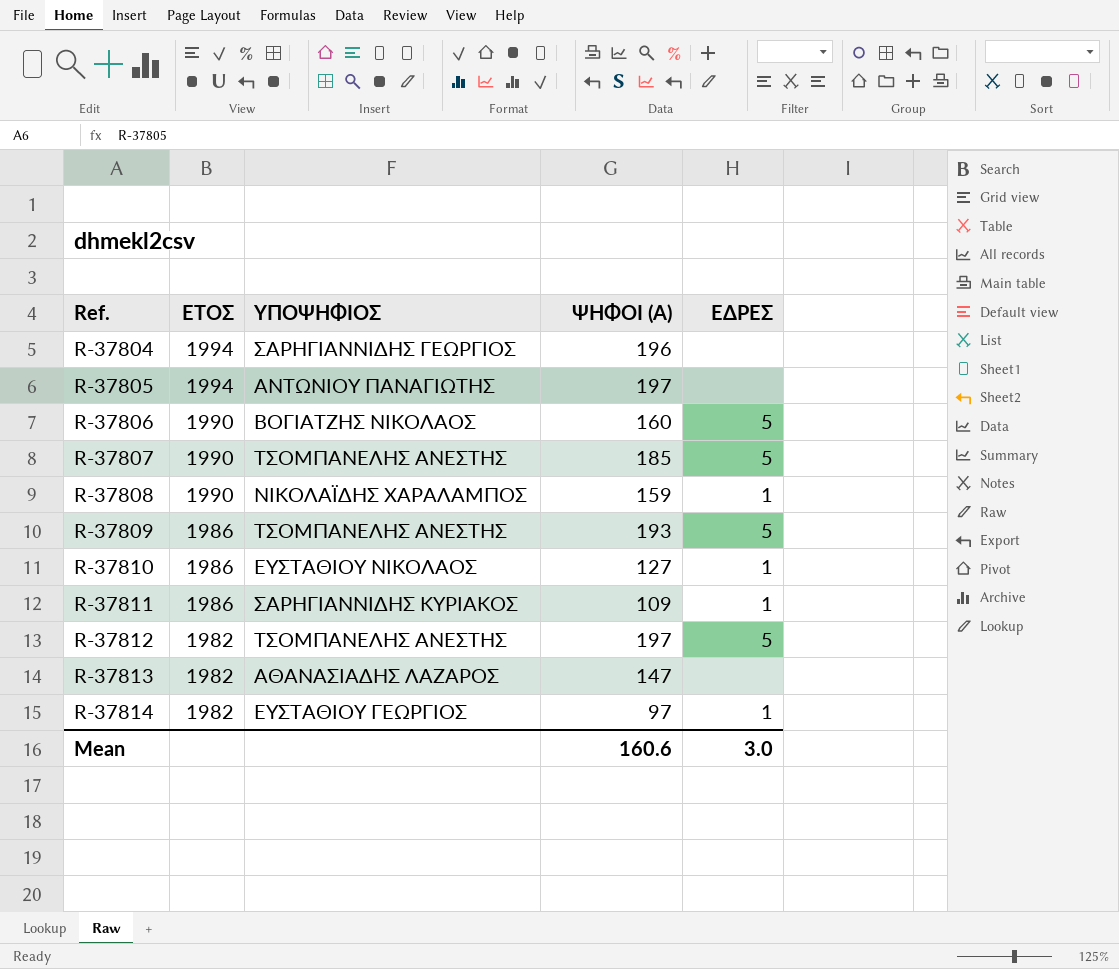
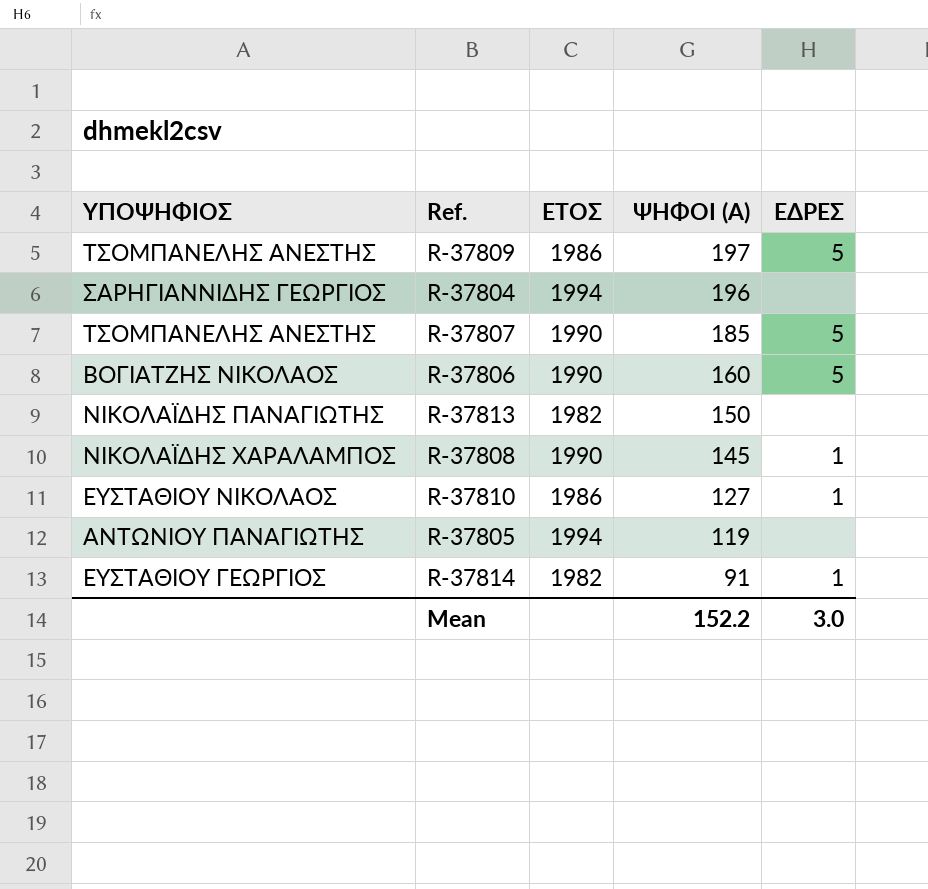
row order: Ref. ascending -> ΨΗΦΟΙ (Α) descending
column ΥΠΟΨΗΦΙΟΣ | position: 3 -> 1
row R-37811: 1986 | ΣΑΡΗΓΙΑΝΝΙΔΗΣ ΚΥΡΙΑΚΟΣ | 109 | 1 -> none
row R-37812: 1982 | ΤΣΟΜΠΑΝΕΛΗΣ ΑΝΕΣΤΗΣ | 197 | 5 -> none
R-37809 | ΨΗΦΟΙ (Α): 193 -> 197
R-37813 | ΥΠΟΨΗΦΙΟΣ: ΑΘΑΝΑΣΙΑΔΗΣ ΛΑΖΑΡΟΣ -> ΝΙΚΟΛΑΪΔΗΣ ΠΑΝΑΓΙΩΤΗΣ
R-37813 | ΨΗΦΟΙ (Α): 147 -> 150
R-37808 | ΨΗΦΟΙ (Α): 159 -> 145
R-37805 | ΨΗΦΟΙ (Α): 197 -> 119
R-37814 | ΨΗΦΟΙ (Α): 97 -> 91
Mean | ΨΗΦΟΙ (Α): 160.6 -> 152.2

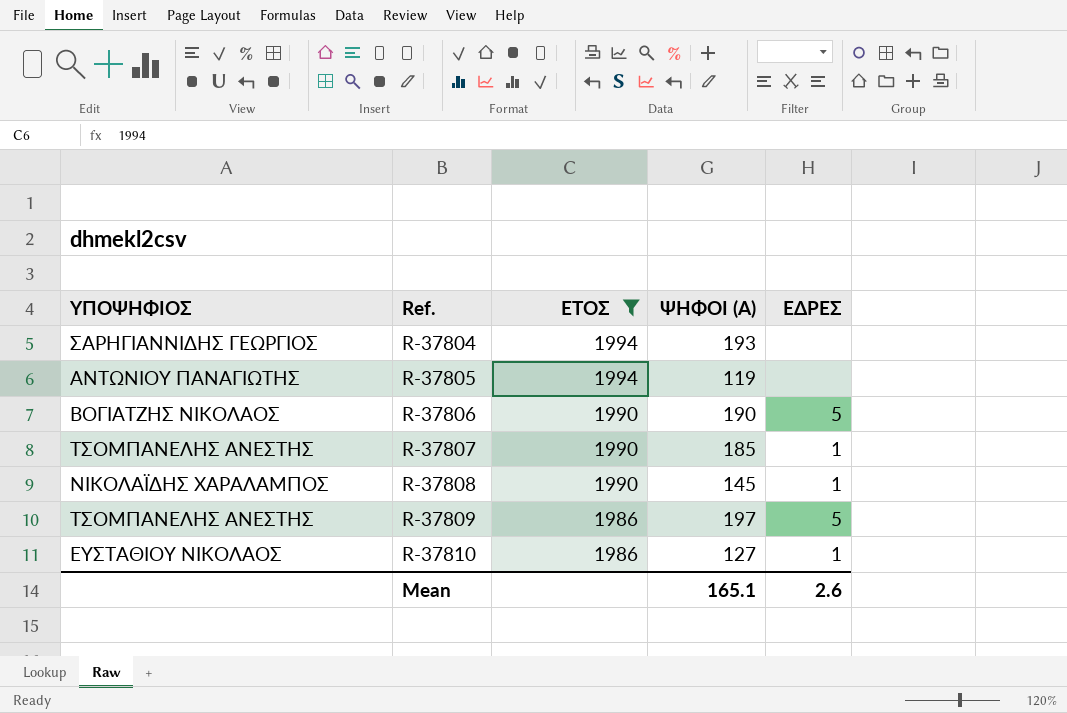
filter: none -> ΕΤΟΣ != 1982
row order: ΨΗΦΟΙ (Α) descending -> Ref. ascending
R-37804 | ΨΗΦΟΙ (Α): 196 -> 193
R-37806 | ΨΗΦΟΙ (Α): 160 -> 190
R-37807 | ΕΔΡΕΣ: 5 -> 1
Mean | ΨΗΦΟΙ (Α): 152.2 -> 165.1
Mean | ΕΔΡΕΣ: 3.0 -> 2.6

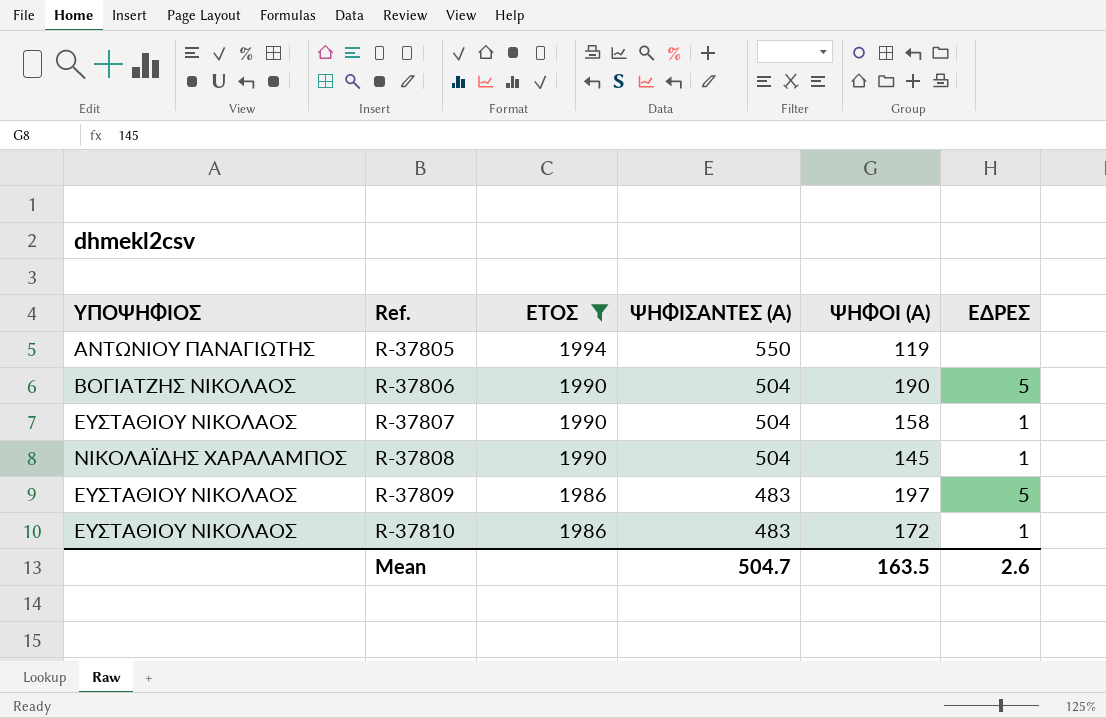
column ΨΗΦΙΣΑΝΤΕΣ (Α) | position: none -> 4
row R-37804: ΣΑΡΗΓΙΑΝΝΙΔΗΣ ΓΕΩΡΓΙΟΣ | 1994 | 193 | none -> none
R-37807 | ΥΠΟΨΗΦΙΟΣ: ΤΣΟΜΠΑΝΕΛΗΣ ΑΝΕΣΤΗΣ -> ΕΥΣΤΑΘΙΟΥ ΝΙΚΟΛΑΟΣ
R-37807 | ΨΗΦΟΙ (Α): 185 -> 158
R-37809 | ΥΠΟΨΗΦΙΟΣ: ΤΣΟΜΠΑΝΕΛΗΣ ΑΝΕΣΤΗΣ -> ΕΥΣΤΑΘΙΟΥ ΝΙΚΟΛΑΟΣ
R-37810 | ΨΗΦΟΙ (Α): 127 -> 172
Mean | ΨΗΦΟΙ (Α): 165.1 -> 163.5

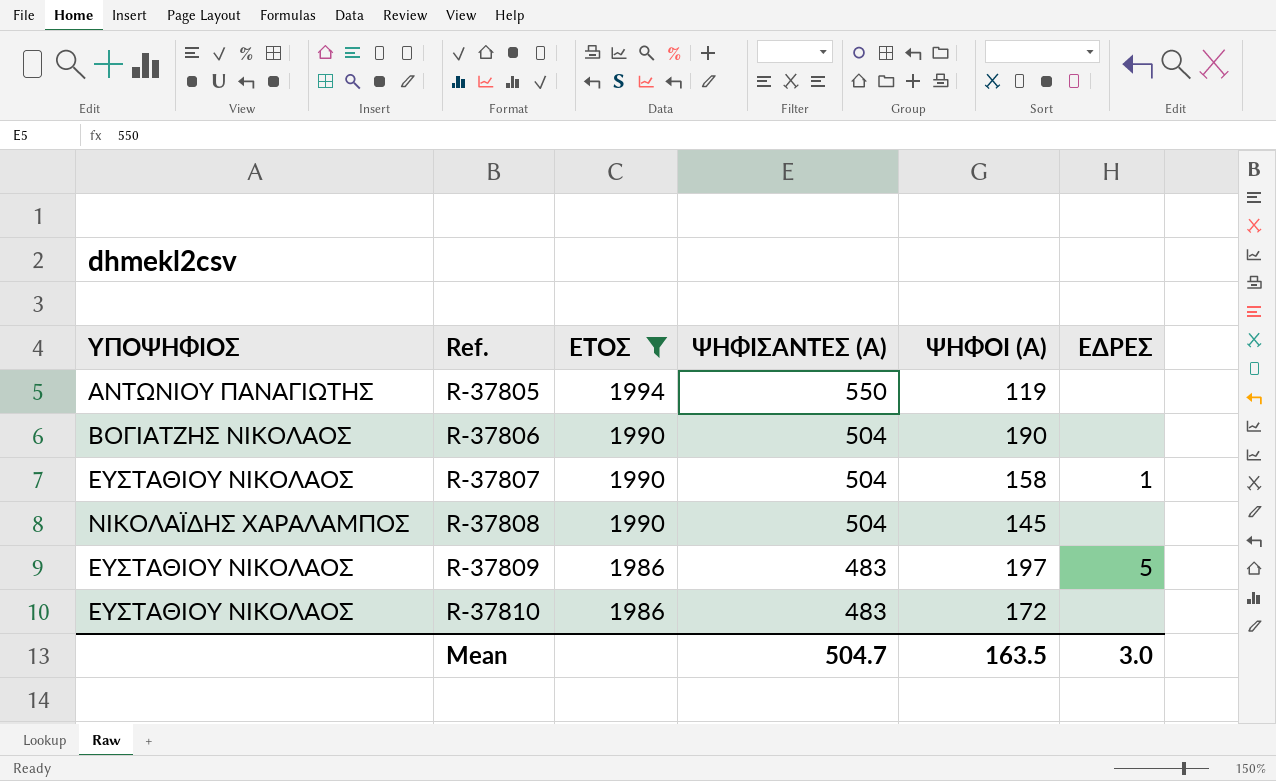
R-37806 | ΕΔΡΕΣ: 5 -> none
R-37808 | ΕΔΡΕΣ: 1 -> none
R-37810 | ΕΔΡΕΣ: 1 -> none
Mean | ΕΔΡΕΣ: 2.6 -> 3.0

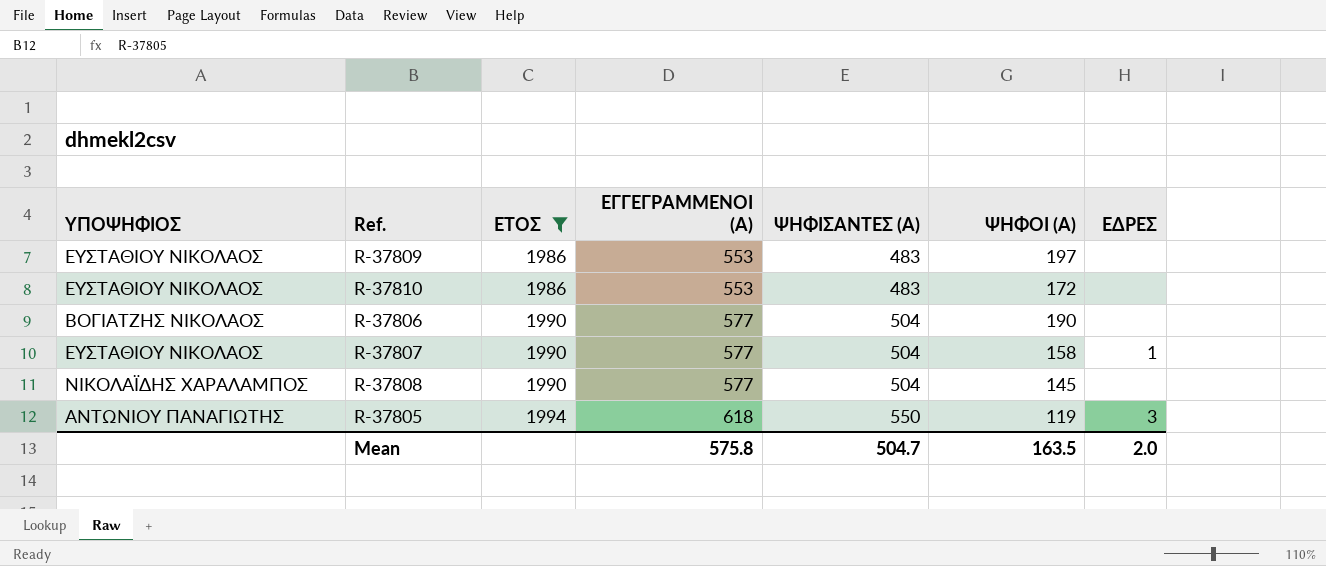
row order: Ref. ascending -> ΕΤΟΣ ascending
column ΕΓΓΕΓΡΑΜΜΕΝΟΙ (Α) | position: none -> 4
R-37809 | ΕΔΡΕΣ: 5 -> none
R-37805 | ΕΔΡΕΣ: none -> 3
Mean | ΕΔΡΕΣ: 3.0 -> 2.0

